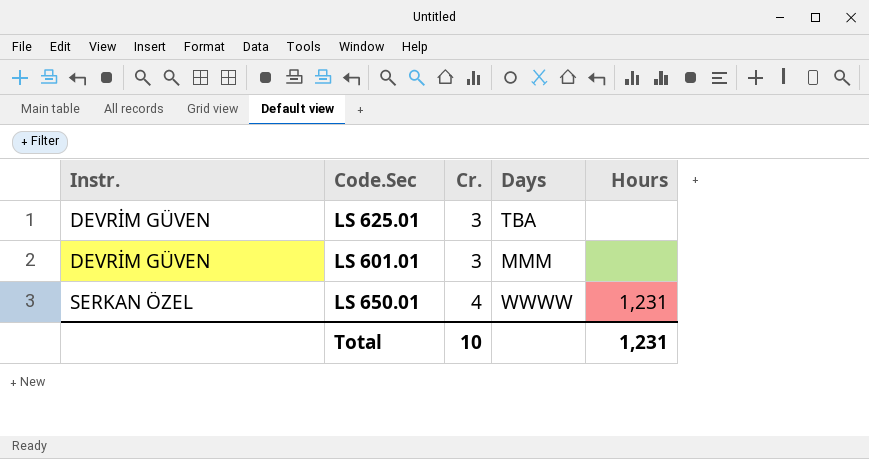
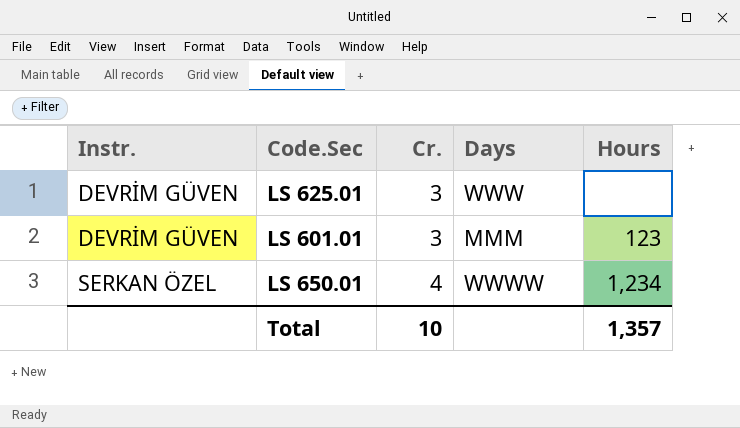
LS 625.01 | Days: TBA -> WWW
LS 601.01 | Hours: none -> 123
LS 650.01 | Hours: 1,231 -> 1,234
Total | Hours: 1,231 -> 1,357

